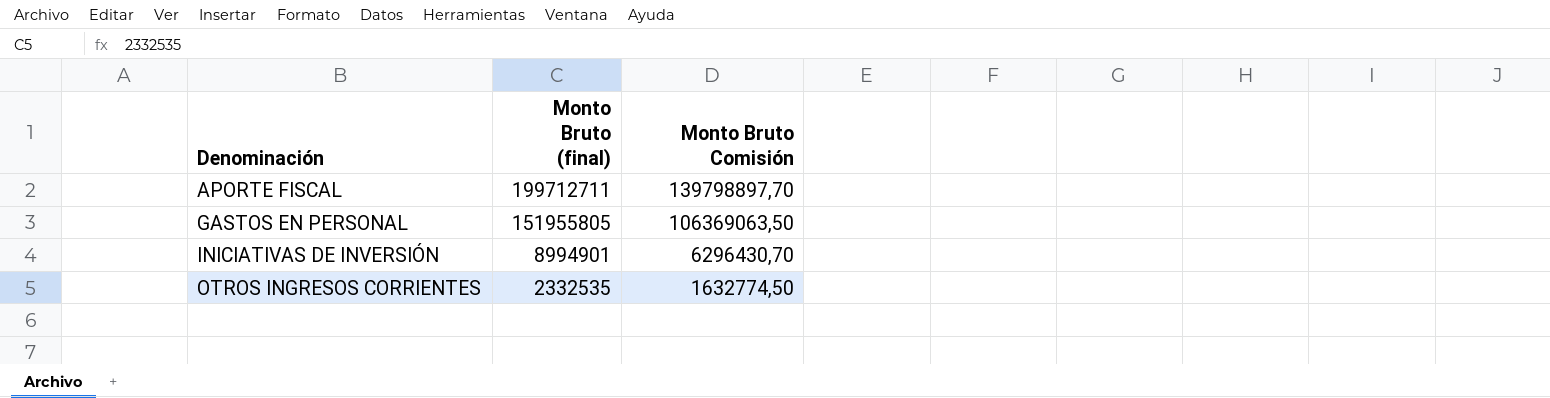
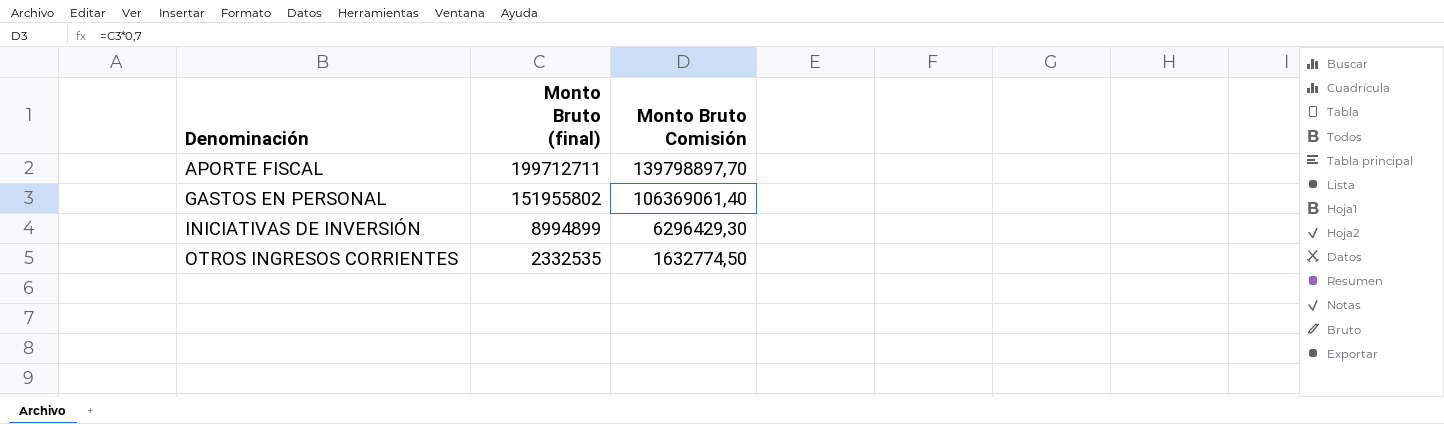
GASTOS EN PERSONAL | Monto Bruto (final): 151955805 -> 151955802
GASTOS EN PERSONAL | Monto Bruto Comisión: 106369063,50 -> 106369061,40
INICIATIVAS DE INVERSIÓN | Monto Bruto (final): 8994901 -> 8994899
INICIATIVAS DE INVERSIÓN | Monto Bruto Comisión: 6296430,70 -> 6296429,30

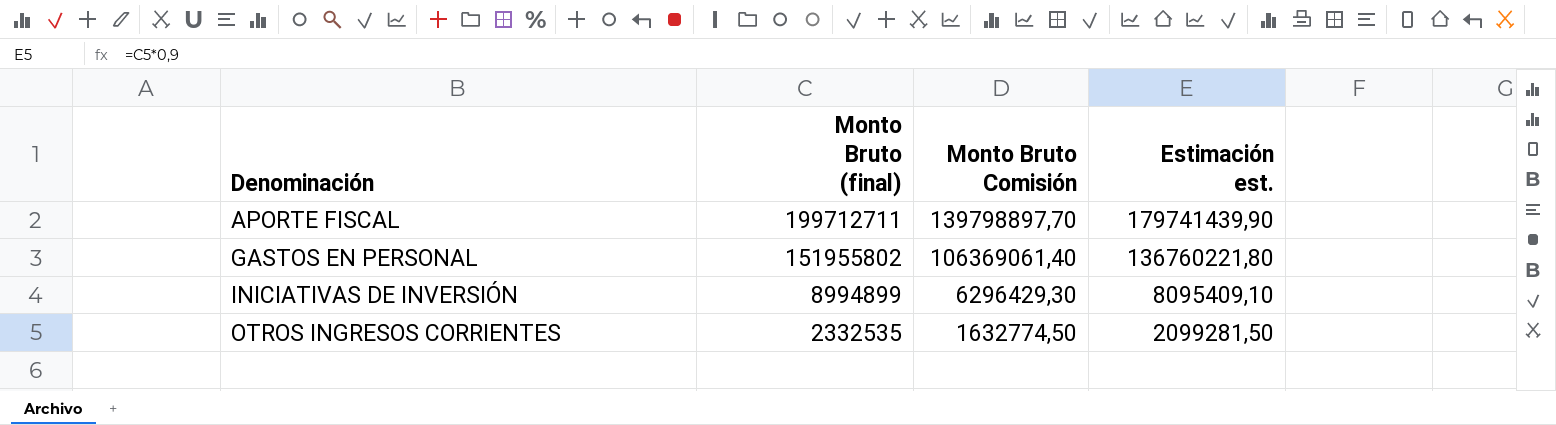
column Estimación est. | formula: none -> [Monto Bruto (final)] * 0,9

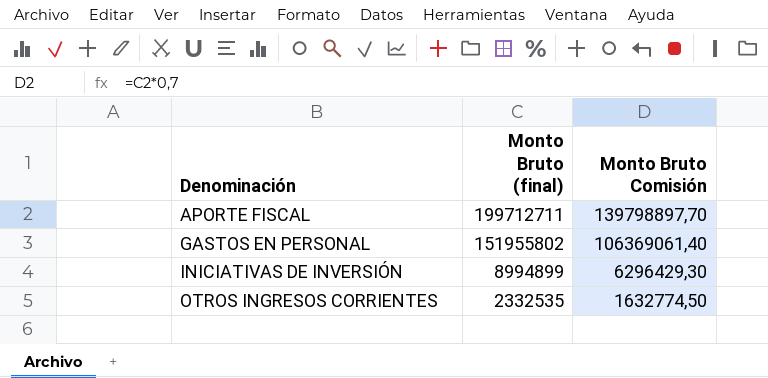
column Estimación est. | formula: [Monto Bruto (final)] * 0,9 -> none

